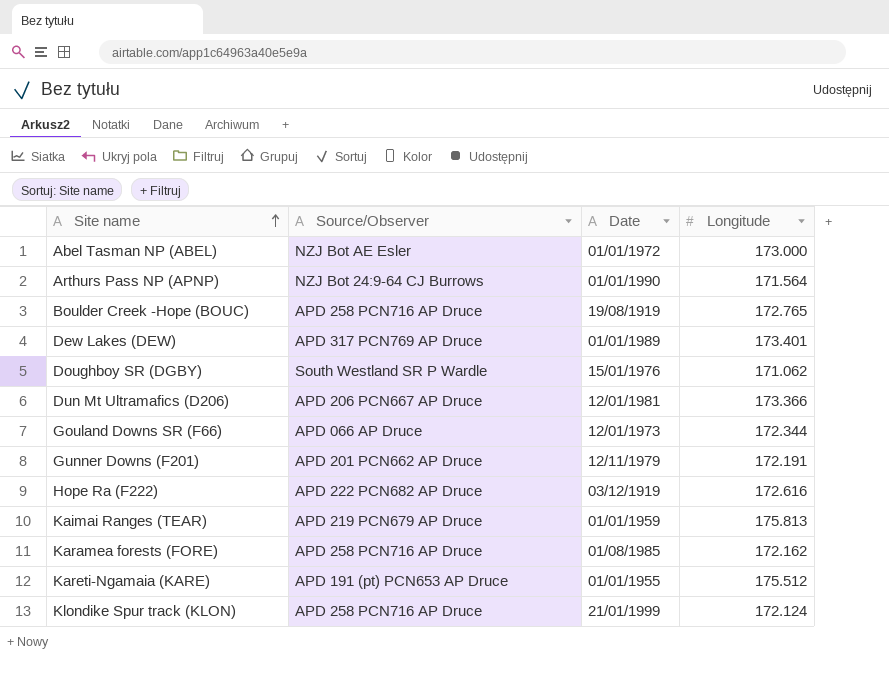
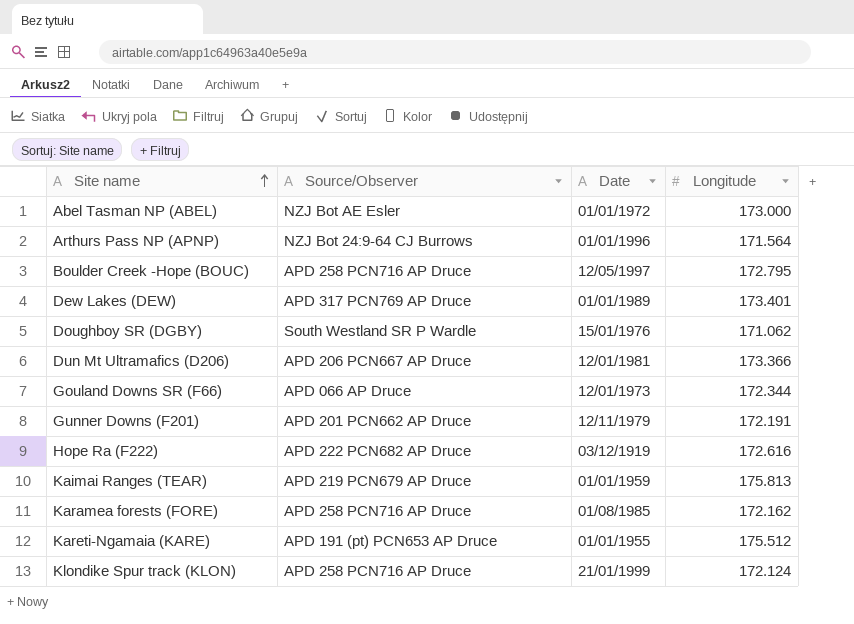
Arthurs Pass NP (APNP) | Date: 01/01/1990 -> 01/01/1996
Boulder Creek -Hope (BOUC) | Date: 19/08/1919 -> 12/05/1997
Boulder Creek -Hope (BOUC) | Longitude: 172.765 -> 172.795

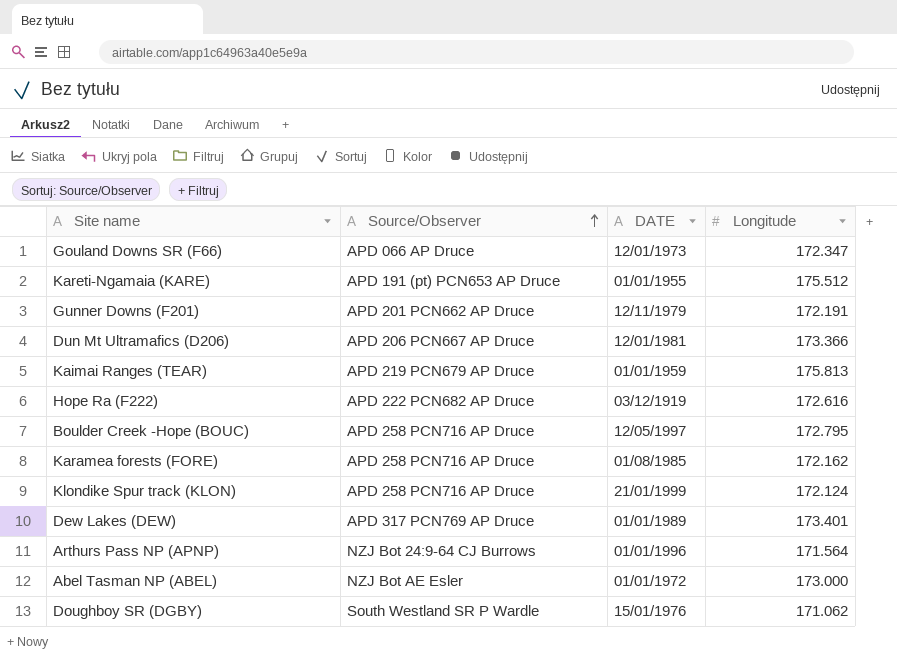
row order: Site name ascending -> Source/Observer ascending
column name: Date -> DATE
Gouland Downs SR (F66) | Longitude: 172.344 -> 172.347

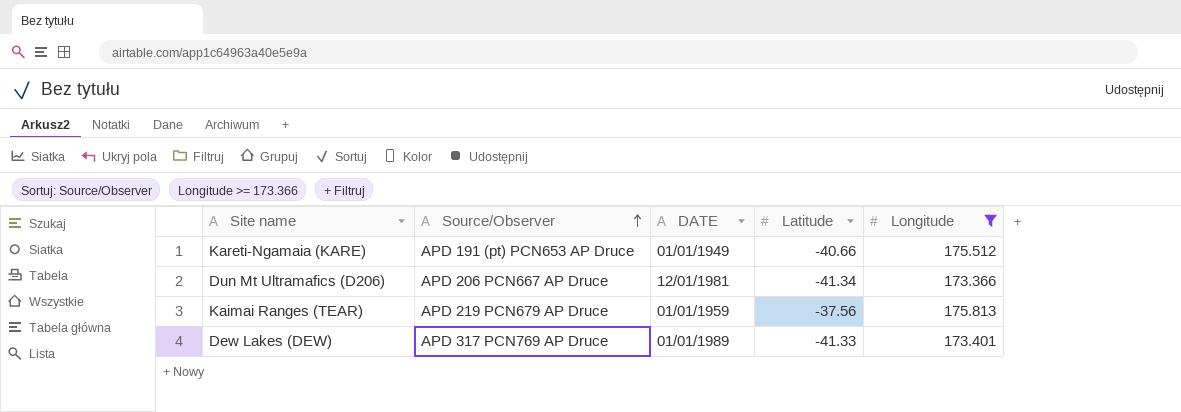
filter: none -> Longitude >= 173.366
column Latitude | position: none -> 4
Kareti-Ngamaia (KARE) | DATE: 01/01/1955 -> 01/01/1949

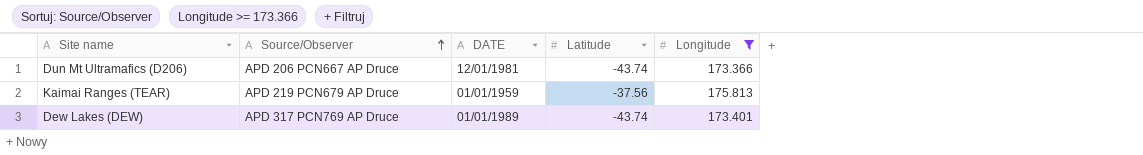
row Kareti-Ngamaia (KARE): APD 191 (pt) PCN653 AP Druce | 01/01/1949 | -40.66 | 175.512 -> none
Dun Mt Ultramafics (D206) | Latitude: -41.34 -> -43.74
Dew Lakes (DEW) | Latitude: -41.33 -> -43.74

